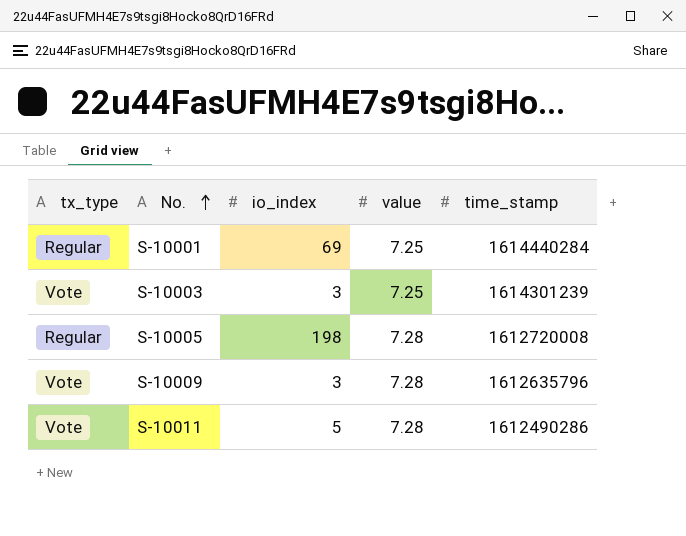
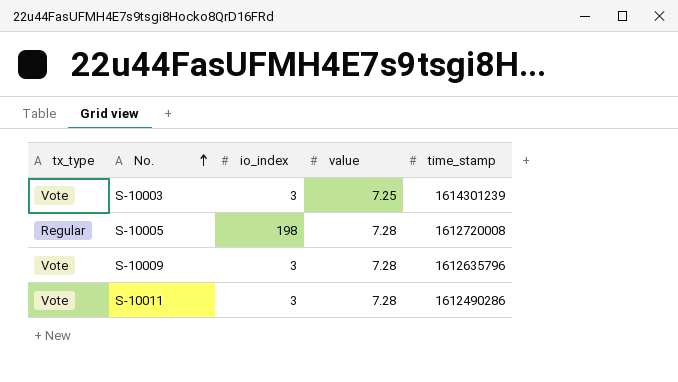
row S-10001: Regular | 69 | 7.25 | 1614440284 -> none
S-10011 | io_index: 5 -> 3

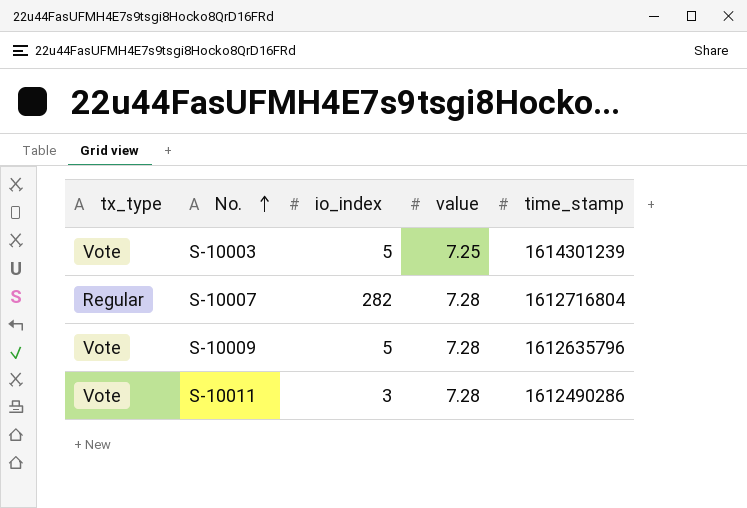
row S-10005: Regular | 198 | 7.28 | 1612720008 -> none
S-10003 | io_index: 3 -> 5
row S-10007: none -> Regular | 282 | 7.28 | 1612716804
S-10009 | io_index: 3 -> 5

